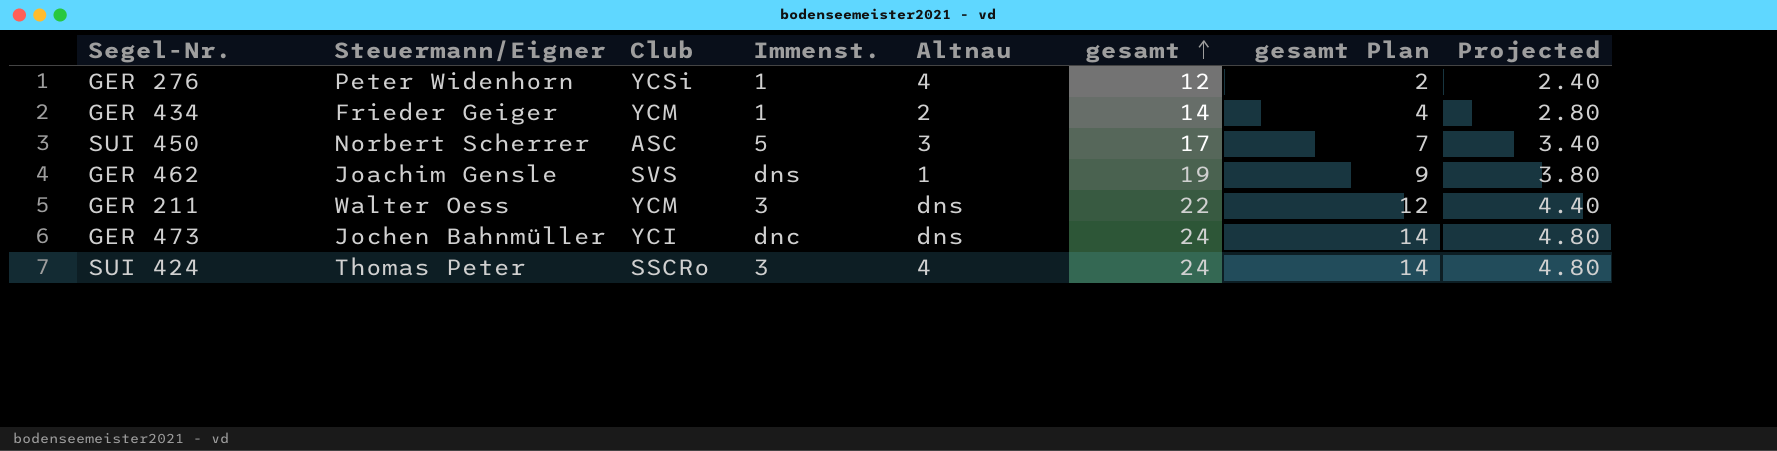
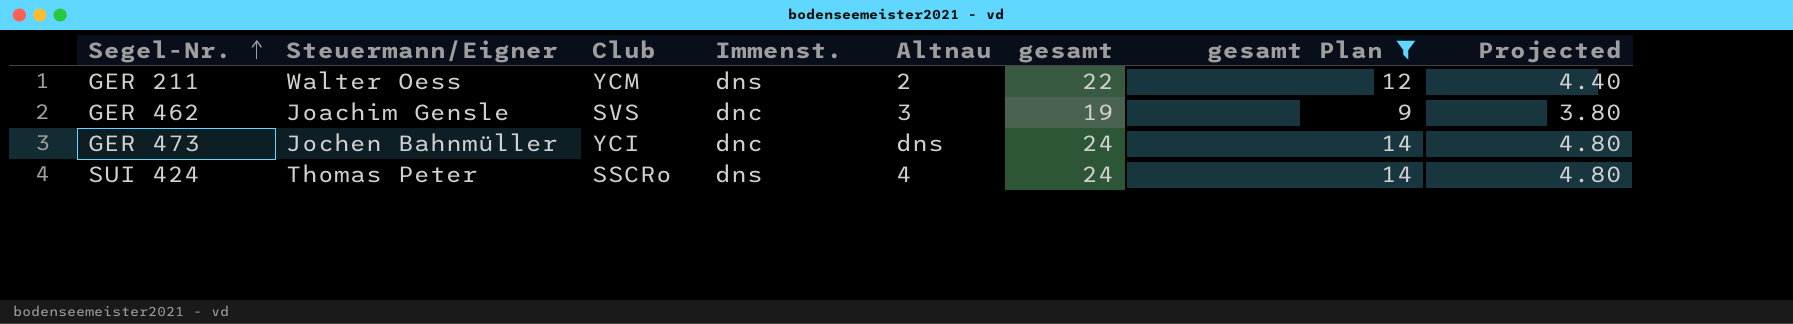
filter: none -> gesamt Plan >= 9
row order: gesamt ascending -> Segel-Nr. ascending
GER 211 | Immenst.: 3 -> dns
GER 211 | Altnau: dns -> 2
GER 462 | Immenst.: dns -> dnc
GER 462 | Altnau: 1 -> 3
SUI 424 | Immenst.: 3 -> dns

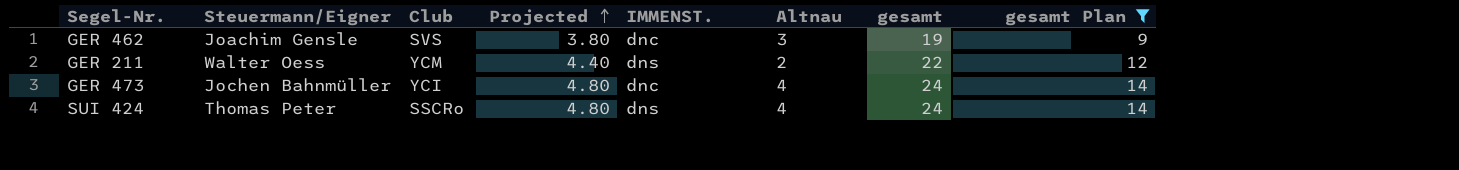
row order: Segel-Nr. ascending -> Projected ascending
column Projected | position: 8 -> 4
column name: Immenst. -> IMMENST.
GER 473 | Altnau: dns -> 4

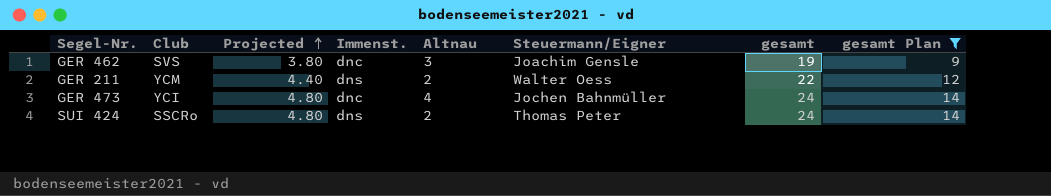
column name: IMMENST. -> Immenst.
column Steuermann/Eigner | position: 2 -> 6
SUI 424 | Altnau: 4 -> 2

